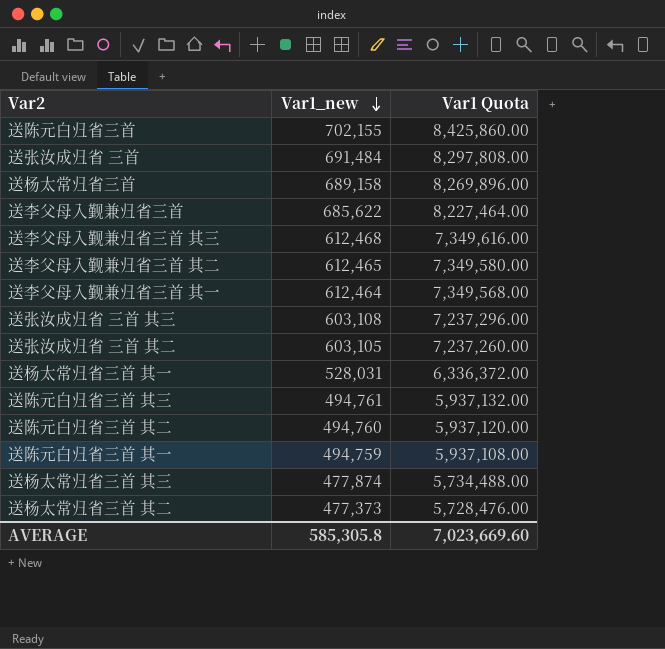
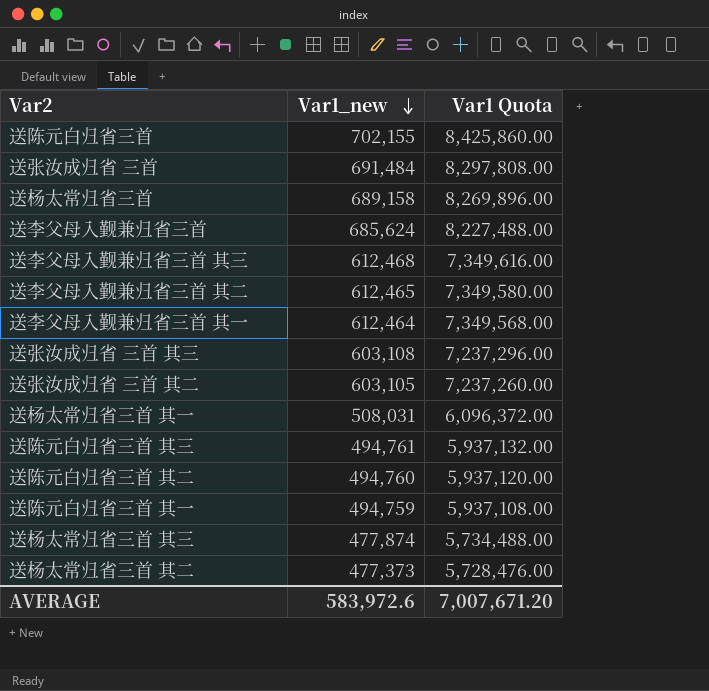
送李父母入觐兼归省三首 | Var1_new: 685,622 -> 685,624
送李父母入觐兼归省三首 | Var1 Quota: 8,227,464.00 -> 8,227,488.00
送杨太常归省三首 其一 | Var1_new: 528,031 -> 508,031
送杨太常归省三首 其一 | Var1 Quota: 6,336,372.00 -> 6,096,372.00
AVERAGE | Var1_new: 585,305.8 -> 583,972.6
AVERAGE | Var1 Quota: 7,023,669.60 -> 7,007,671.20

